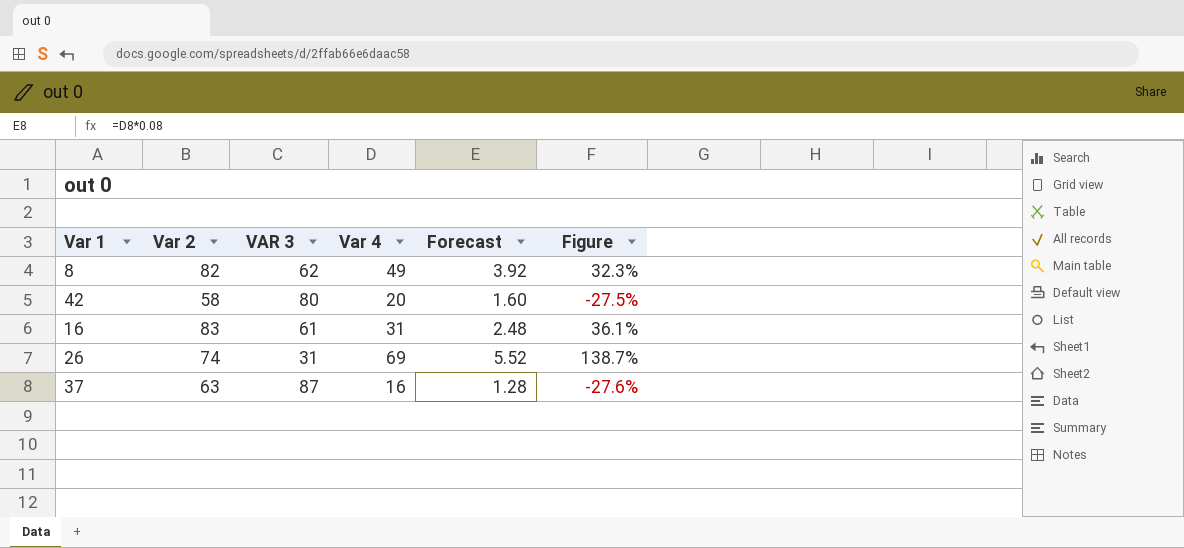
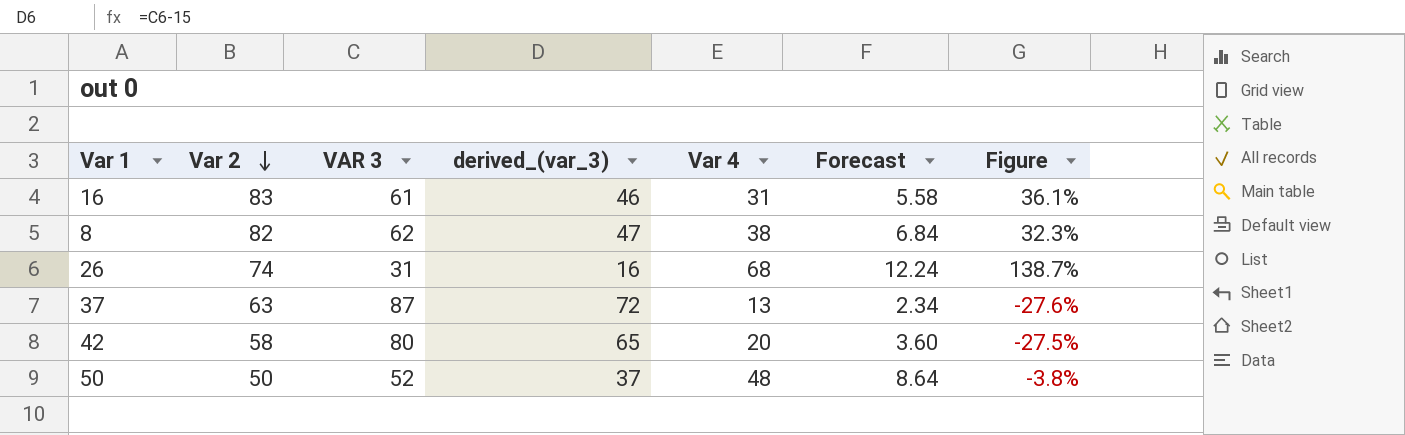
row order: none -> Var 2 descending
column derived_(var_3) | formula: none -> [VAR 3] - 15
column Forecast | formula: [Var 4] * 0.08 -> [Var 4] * 0.18
8 | Var 4: 49 -> 38
26 | Var 4: 69 -> 68
37 | Var 4: 16 -> 13
row 50: none -> 50 | 52 | 37 | 48 | 8.64 | -3.8%

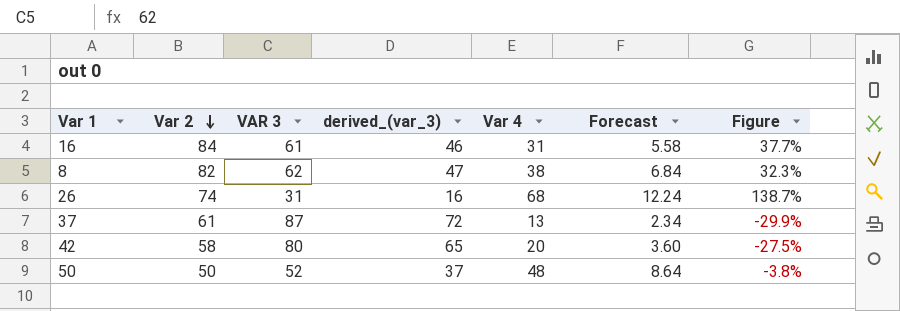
16 | Var 2: 83 -> 84
16 | Figure: 36.1% -> 37.7%
37 | Var 2: 63 -> 61
37 | Figure: -27.6% -> -29.9%

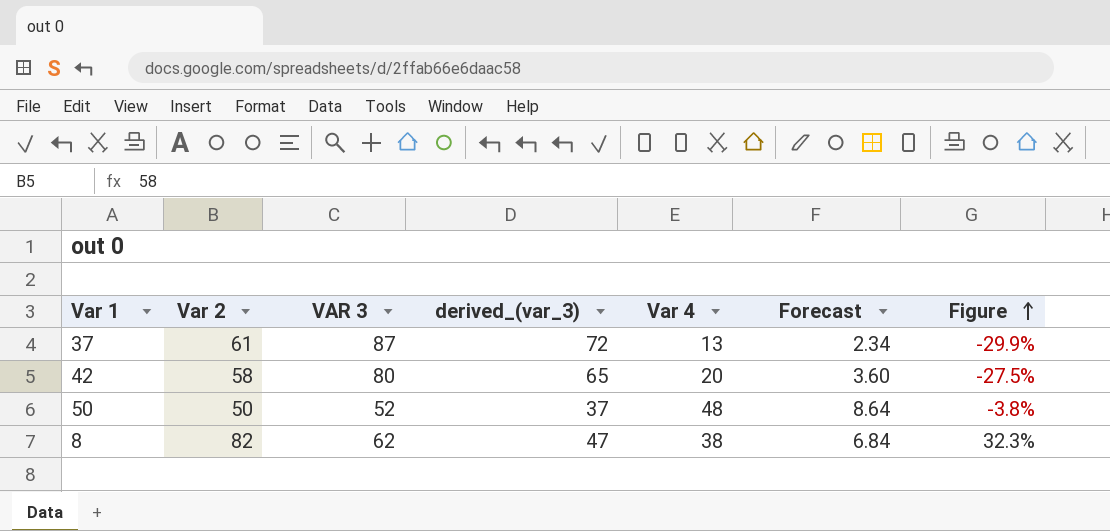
row order: Var 2 descending -> Figure ascending
row 16: 84 | 61 | 46 | 31 | 5.58 | 37.7% -> none
row 26: 74 | 31 | 16 | 68 | 12.24 | 138.7% -> none

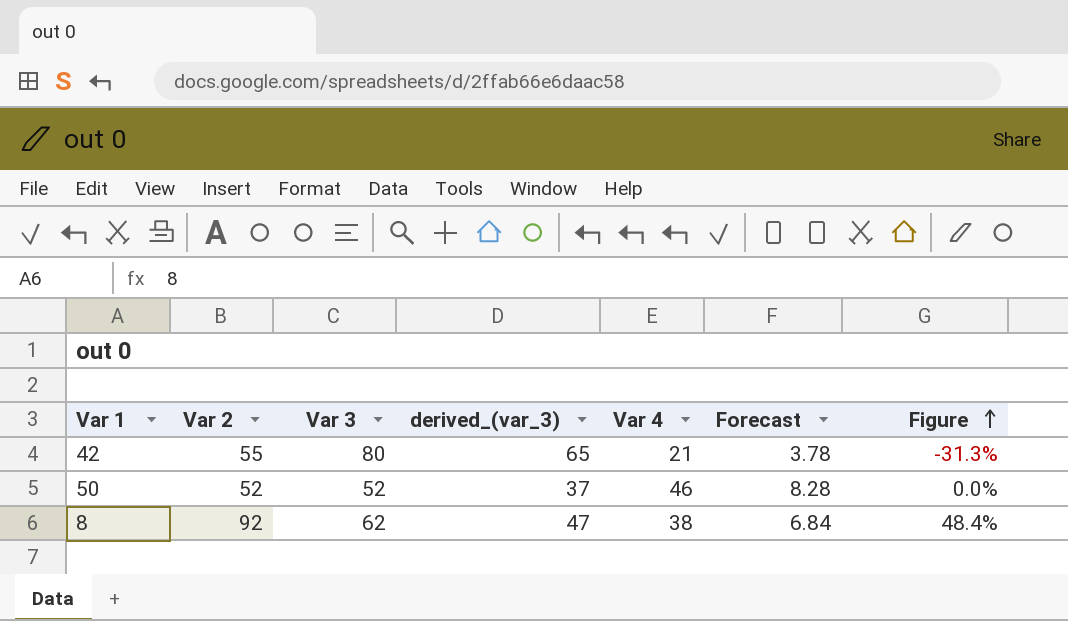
column name: VAR 3 -> Var 3
row 37: 61 | 87 | 72 | 13 | 2.34 | -29.9% -> none
42 | Var 2: 58 -> 55
42 | Var 4: 20 -> 21
42 | Forecast: 3.60 -> 3.78
42 | Figure: -27.5% -> -31.3%
50 | Var 2: 50 -> 52
50 | Var 4: 48 -> 46
50 | Forecast: 8.64 -> 8.28
50 | Figure: -3.8% -> 0.0%
8 | Var 2: 82 -> 92
8 | Figure: 32.3% -> 48.4%

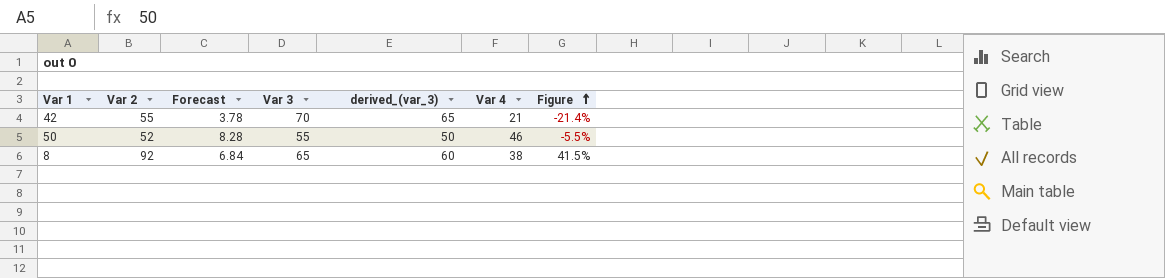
column Forecast | position: 6 -> 3
column derived_(var_3) | formula: [Var 3] - 15 -> [Var 3] - 5
42 | Var 3: 80 -> 70
42 | Figure: -31.3% -> -21.4%
50 | Var 3: 52 -> 55
50 | Figure: 0.0% -> -5.5%
8 | Var 3: 62 -> 65
8 | Figure: 48.4% -> 41.5%

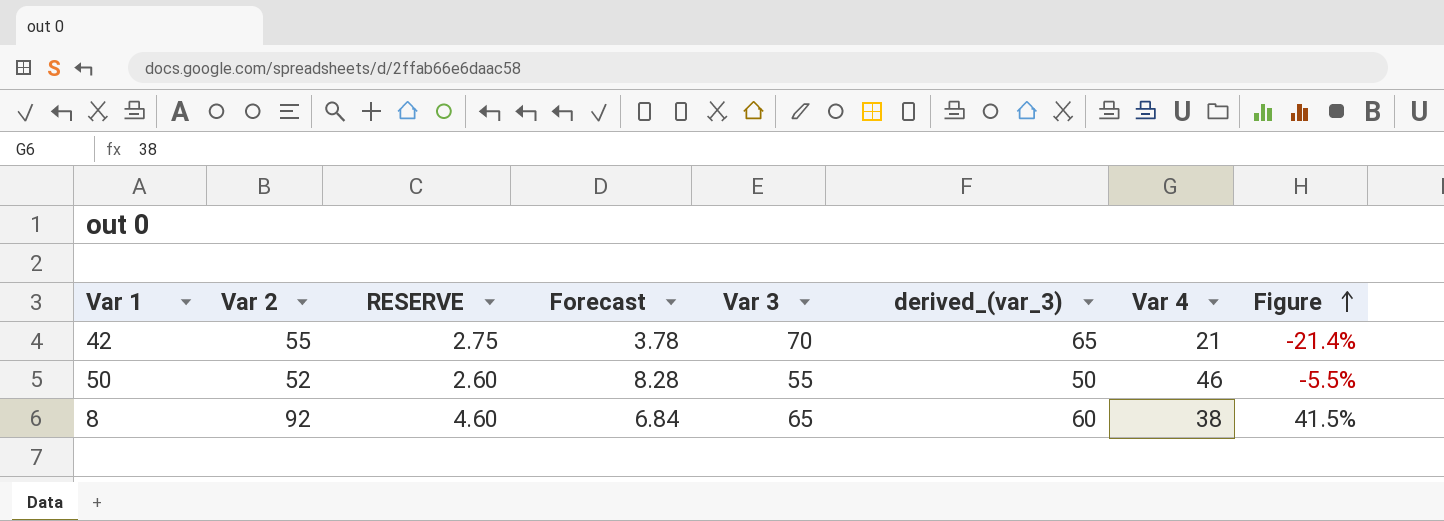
column RESERVE | formula: none -> [Var 2] * 0.05

